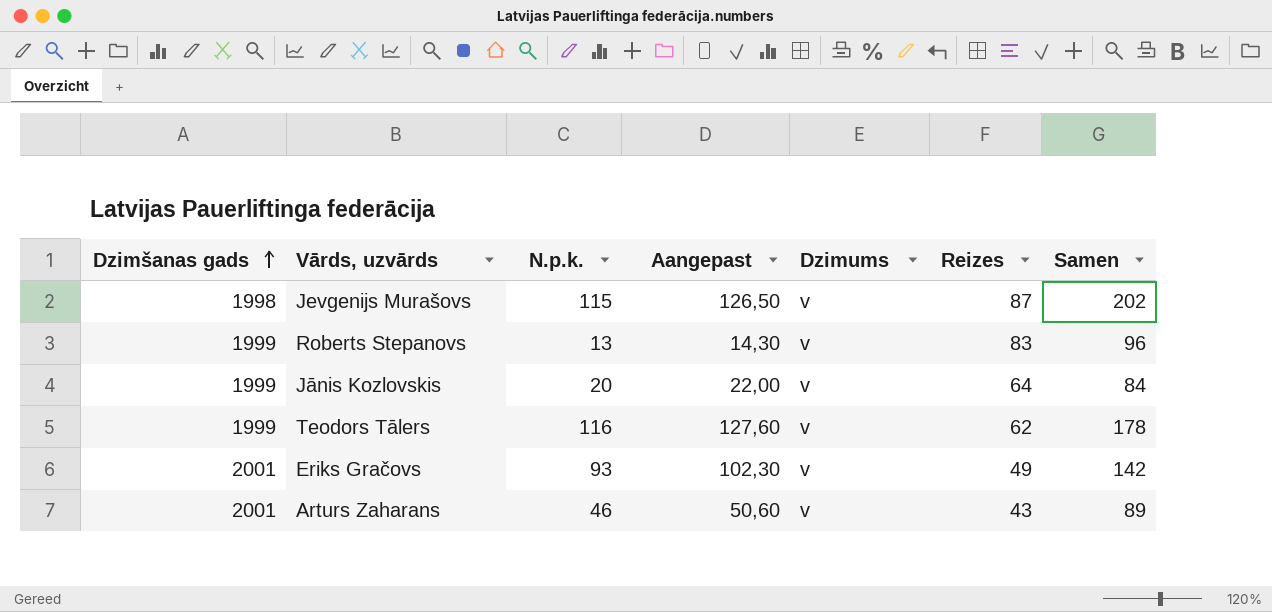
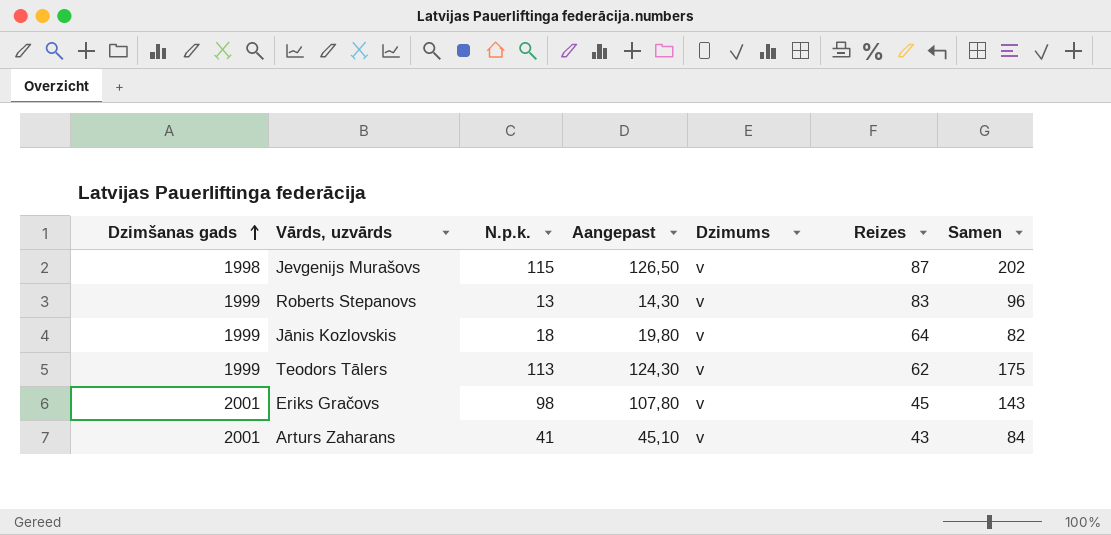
Jānis Kozlovskis | N.p.k.: 20 -> 18
Jānis Kozlovskis | Aangepast: 22,00 -> 19,80
Jānis Kozlovskis | Samen: 84 -> 82
Teodors Tālers | N.p.k.: 116 -> 113
Teodors Tālers | Aangepast: 127,60 -> 124,30
Teodors Tālers | Samen: 178 -> 175
Eriks Gračovs | N.p.k.: 93 -> 98
Eriks Gračovs | Aangepast: 102,30 -> 107,80
Eriks Gračovs | Reizes: 49 -> 45
Eriks Gračovs | Samen: 142 -> 143
Arturs Zaharans | N.p.k.: 46 -> 41
Arturs Zaharans | Aangepast: 50,60 -> 45,10
Arturs Zaharans | Samen: 89 -> 84

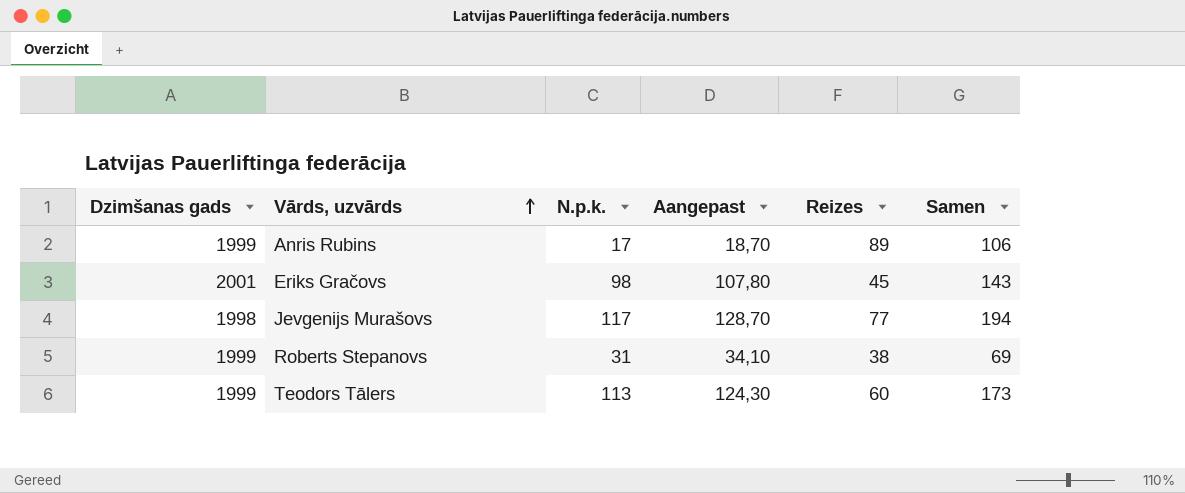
row order: Dzimšanas gads ascending -> Vārds, uzvārds ascending
column Dzimums | position: 5 -> none
row Jānis Kozlovskis: 1999 | 18 | 19,80 | v | 64 | 82 -> none
row Arturs Zaharans: 2001 | 41 | 45,10 | v | 43 | 84 -> none
row Anris Rubins: none -> 1999 | 17 | 18,70 | 89 | 106
Jevgenijs Murašovs | N.p.k.: 115 -> 117
Jevgenijs Murašovs | Aangepast: 126,50 -> 128,70
Jevgenijs Murašovs | Reizes: 87 -> 77
Jevgenijs Murašovs | Samen: 202 -> 194
Roberts Stepanovs | N.p.k.: 13 -> 31
Roberts Stepanovs | Aangepast: 14,30 -> 34,10
Roberts Stepanovs | Reizes: 83 -> 38
Roberts Stepanovs | Samen: 96 -> 69
Teodors Tālers | Reizes: 62 -> 60
Teodors Tālers | Samen: 175 -> 173

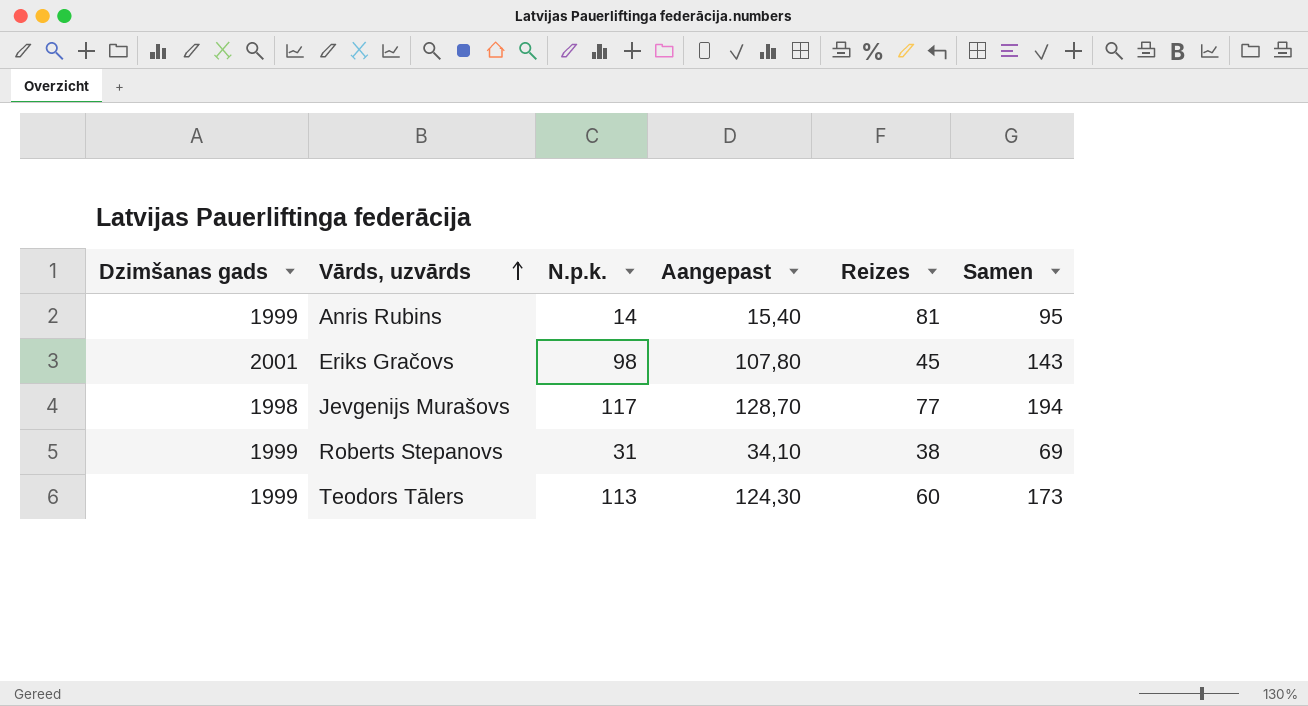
Anris Rubins | N.p.k.: 17 -> 14
Anris Rubins | Aangepast: 18,70 -> 15,40
Anris Rubins | Reizes: 89 -> 81
Anris Rubins | Samen: 106 -> 95

